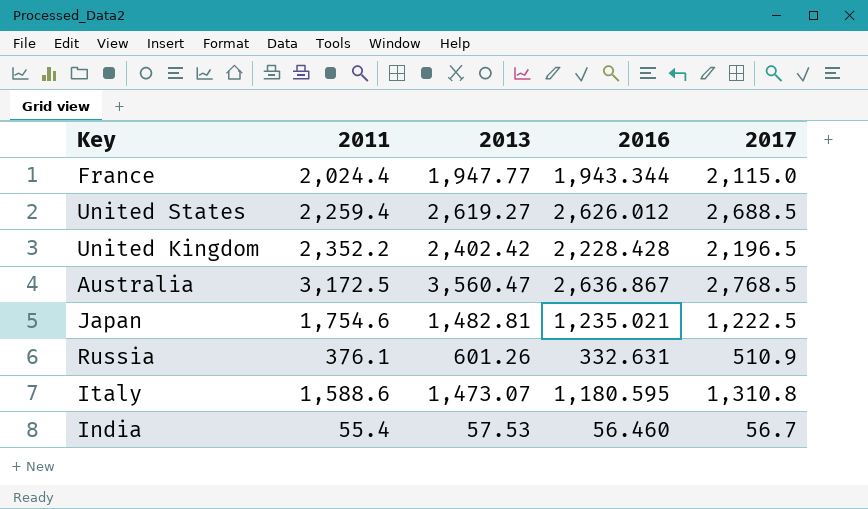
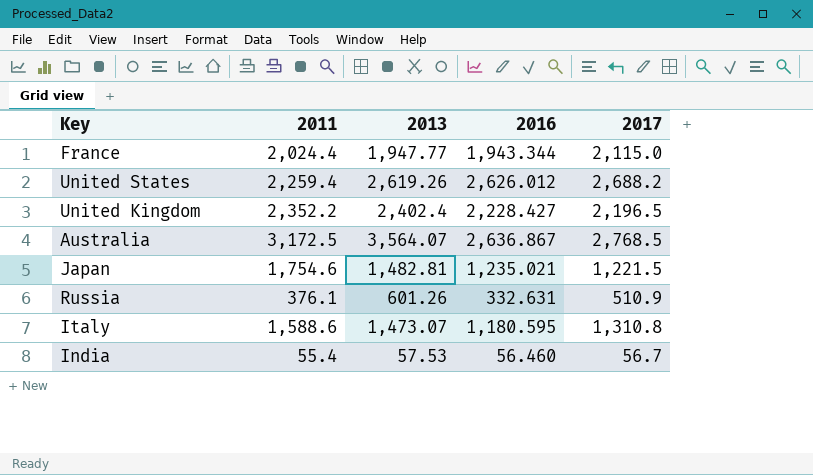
United States | 2013: 2,619.27 -> 2,619.26
United States | 2017: 2,688.5 -> 2,688.2
United Kingdom | 2013: 2,402.42 -> 2,402.4
United Kingdom | 2016: 2,228.428 -> 2,228.427
Australia | 2013: 3,560.47 -> 3,564.07
Japan | 2017: 1,222.5 -> 1,221.5

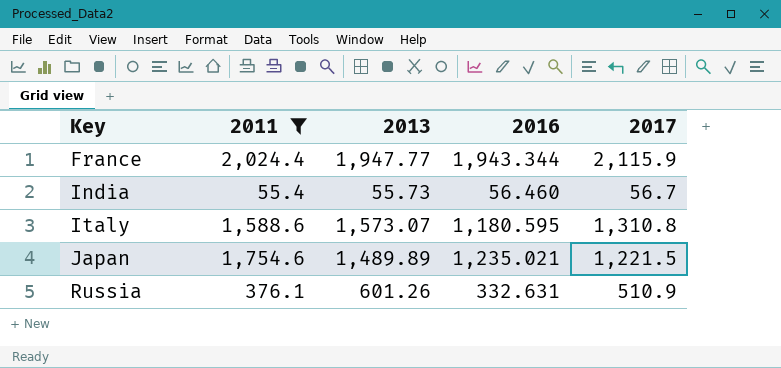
filter: none -> 2011 <= 2,024.4
row order: none -> Key ascending
France | 2017: 2,115.0 -> 2,115.9
India | 2013: 57.53 -> 55.73
Italy | 2013: 1,473.07 -> 1,573.07
Japan | 2013: 1,482.81 -> 1,489.89

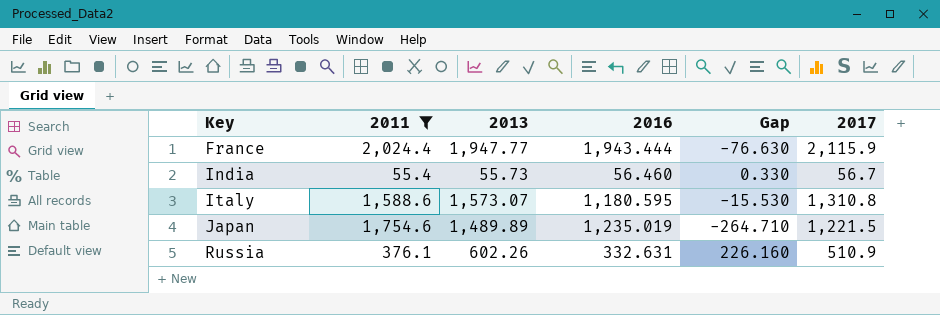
column Gap | formula: none -> [2013] - [2011]
France | 2016: 1,943.344 -> 1,943.444
Japan | 2016: 1,235.021 -> 1,235.019
Russia | 2013: 601.26 -> 602.26

